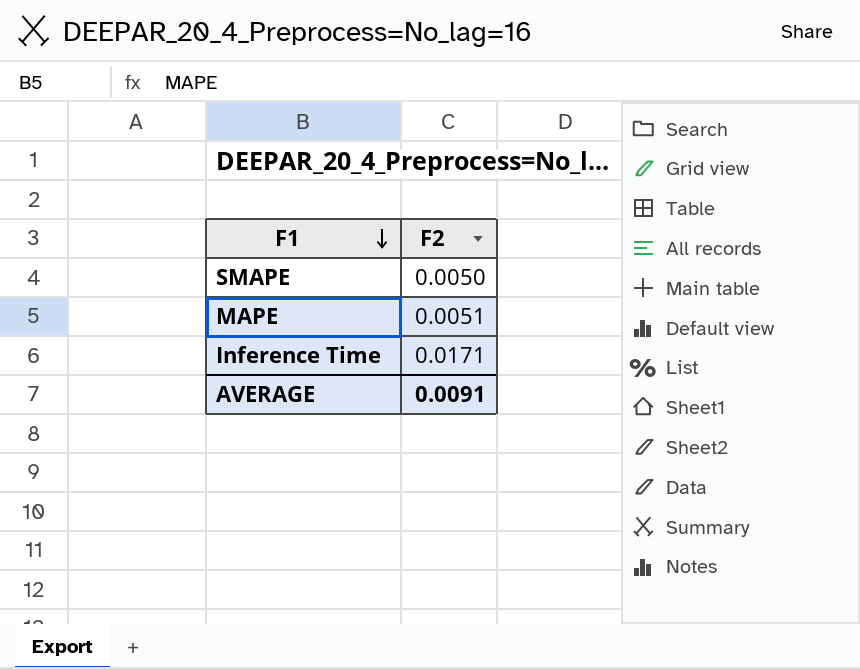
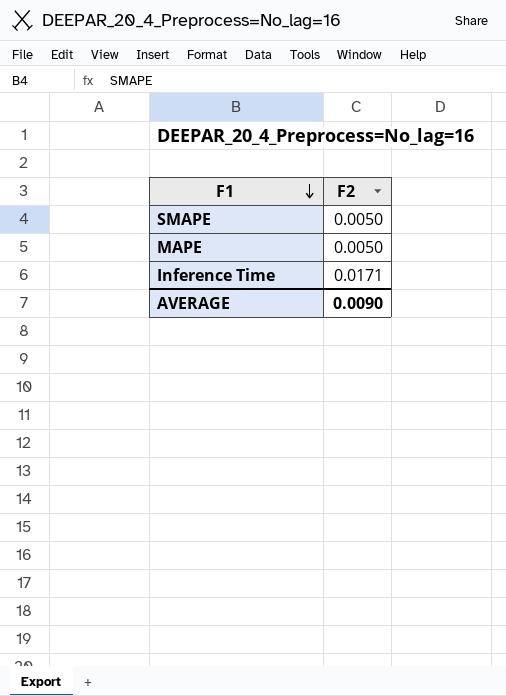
MAPE | F2: 0.0051 -> 0.0050
AVERAGE | F2: 0.0091 -> 0.0090

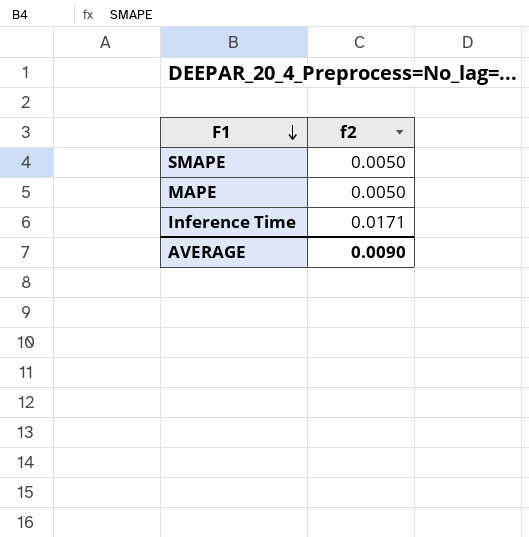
column name: F2 -> f2

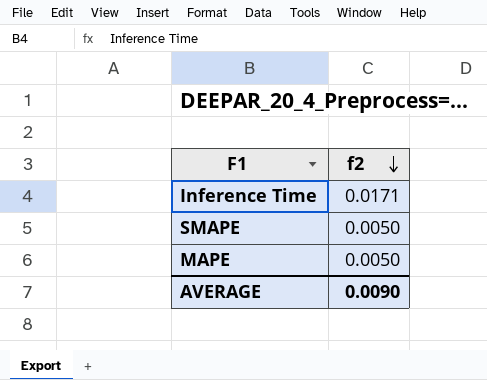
row order: F1 descending -> f2 descending

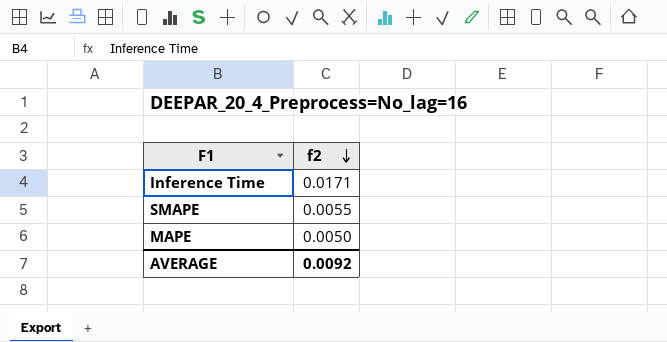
SMAPE | f2: 0.0050 -> 0.0055
AVERAGE | f2: 0.0090 -> 0.0092

